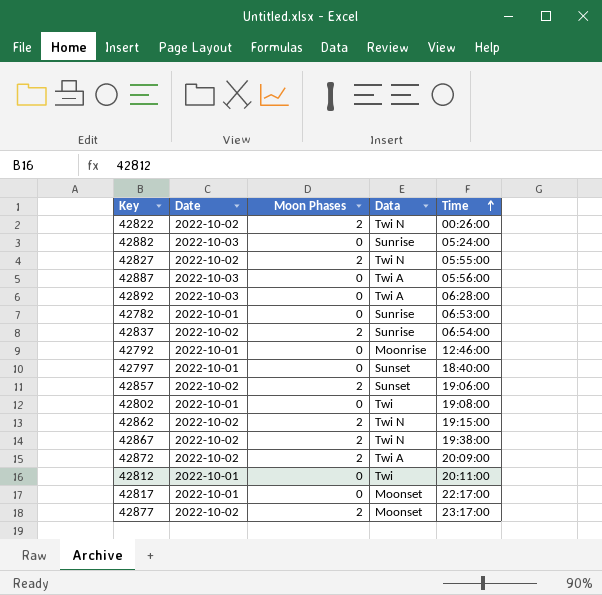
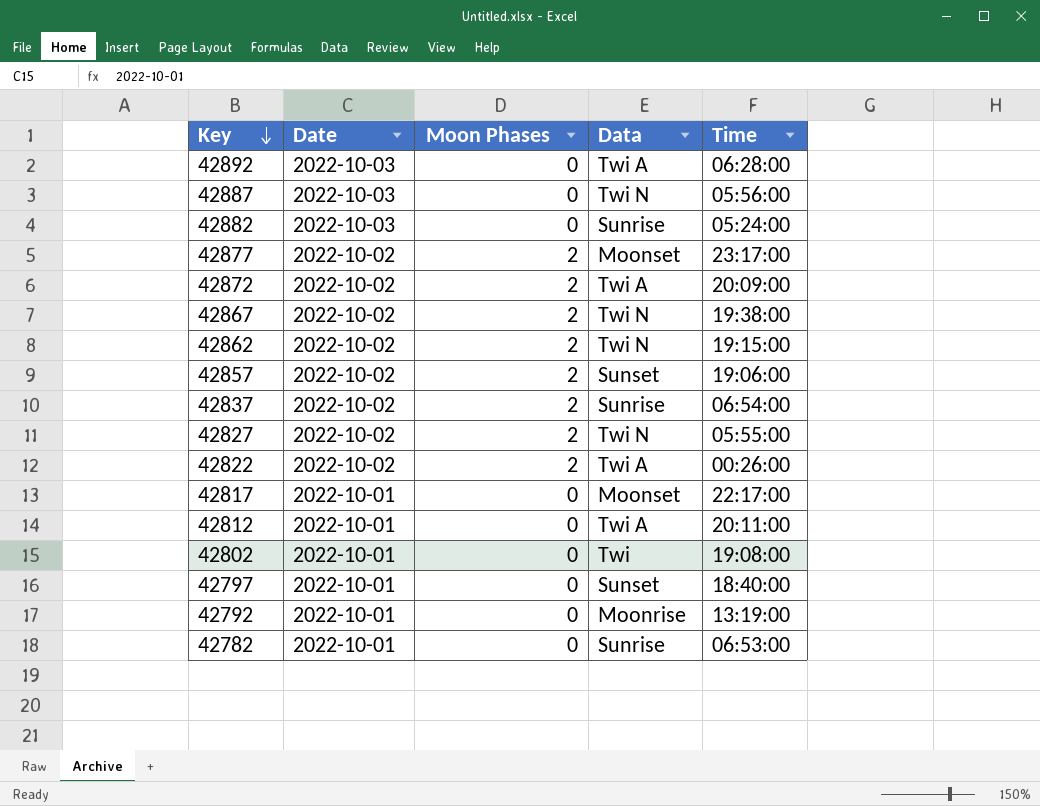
row order: Time ascending -> Key descending
42887 | Data: Twi A -> Twi N
42822 | Data: Twi N -> Twi A
42812 | Data: Twi -> Twi A
42792 | Time: 12:46:00 -> 13:19:00

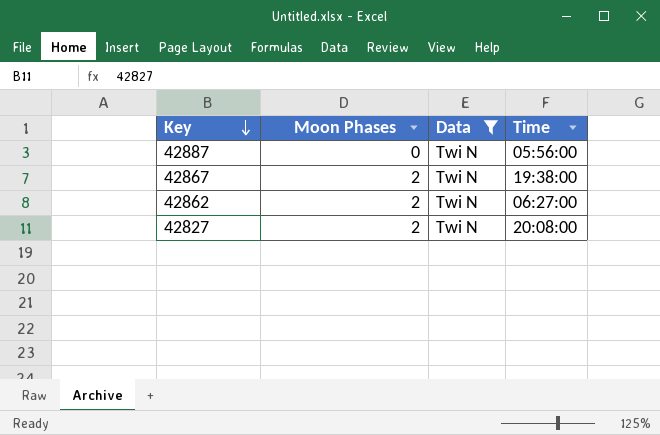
filter: none -> Data = Twi N
column Date | position: 2 -> none
42862 | Time: 19:15:00 -> 06:27:00
42827 | Time: 05:55:00 -> 20:08:00

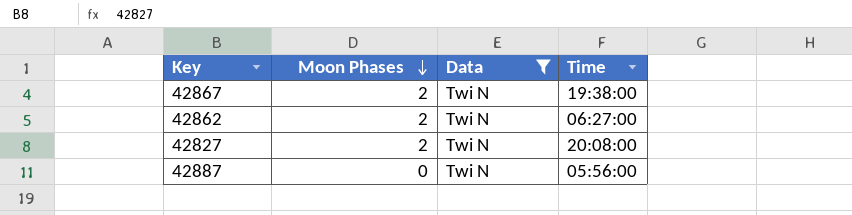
row order: Key descending -> Moon Phases descending

